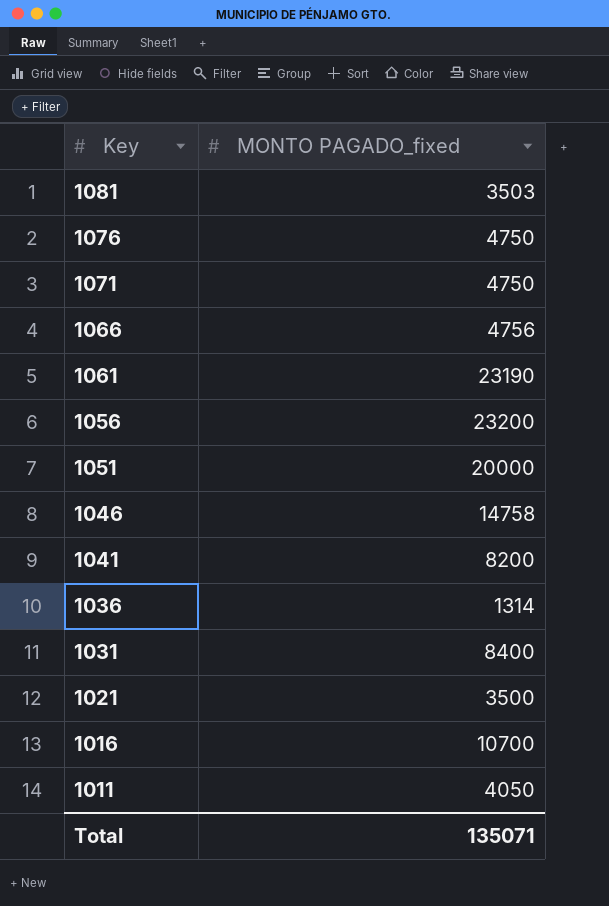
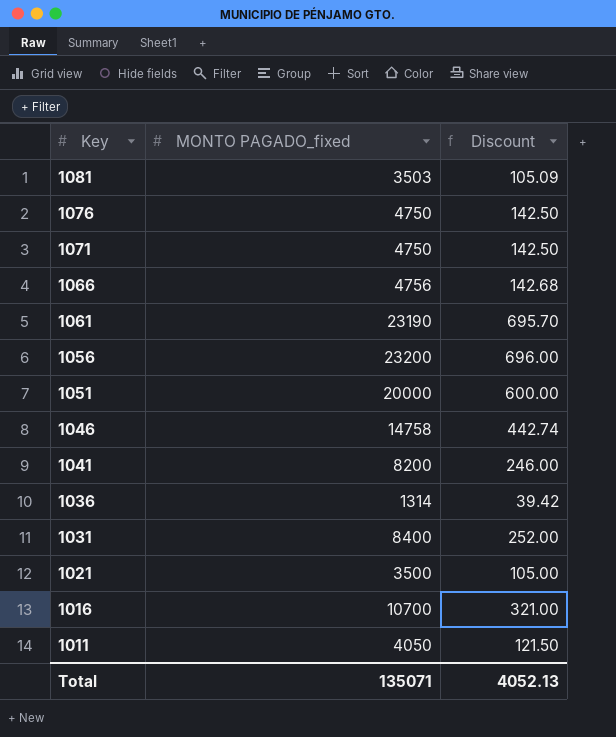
column Discount | formula: none -> [MONTO PAGADO_fixed] * 0.03

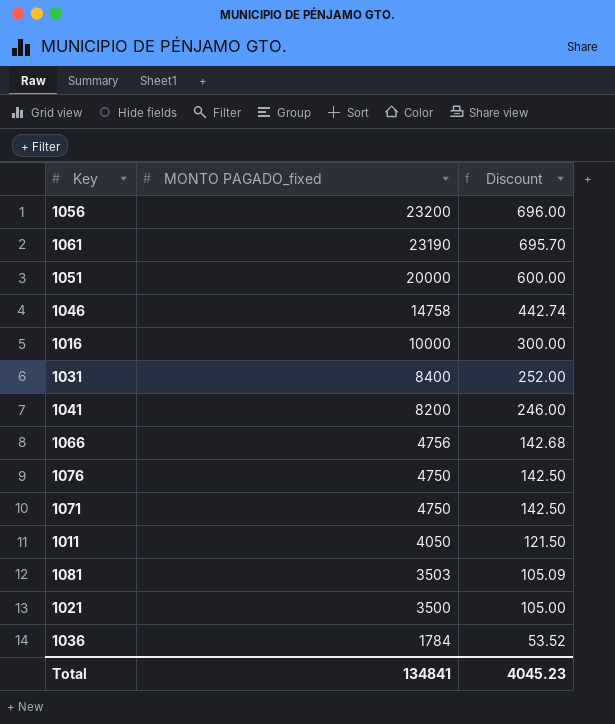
row order: Key descending -> MONTO PAGADO_fixed descending
1016 | MONTO PAGADO_fixed: 10700 -> 10000
1016 | Discount: 321.00 -> 300.00
1036 | MONTO PAGADO_fixed: 1314 -> 1784
1036 | Discount: 39.42 -> 53.52
Total | MONTO PAGADO_fixed: 135071 -> 134841
Total | Discount: 4052.13 -> 4045.23

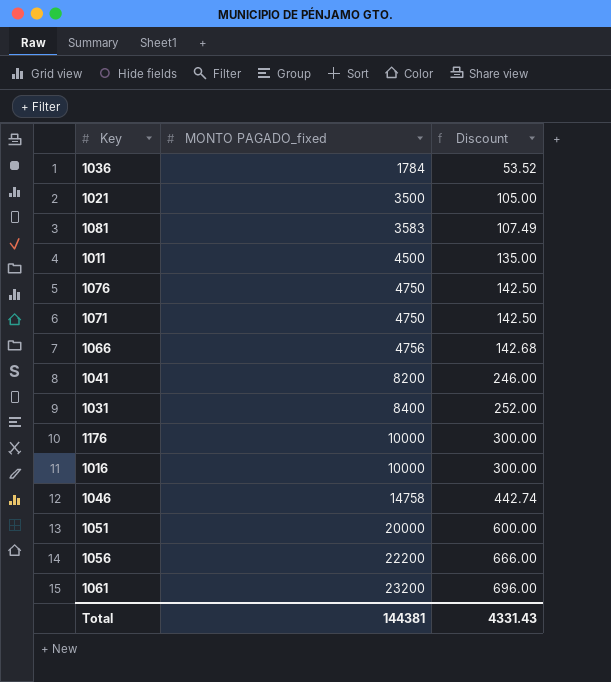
row order: MONTO PAGADO_fixed descending -> MONTO PAGADO_fixed ascending
1081 | MONTO PAGADO_fixed: 3503 -> 3583
1081 | Discount: 105.09 -> 107.49
1011 | MONTO PAGADO_fixed: 4050 -> 4500
1011 | Discount: 121.50 -> 135.00
row 1176: none -> 10000 | 300.00
1056 | MONTO PAGADO_fixed: 23200 -> 22200
1056 | Discount: 696.00 -> 666.00
1061 | MONTO PAGADO_fixed: 23190 -> 23200
1061 | Discount: 695.70 -> 696.00
Total | MONTO PAGADO_fixed: 134841 -> 144381
Total | Discount: 4045.23 -> 4331.43

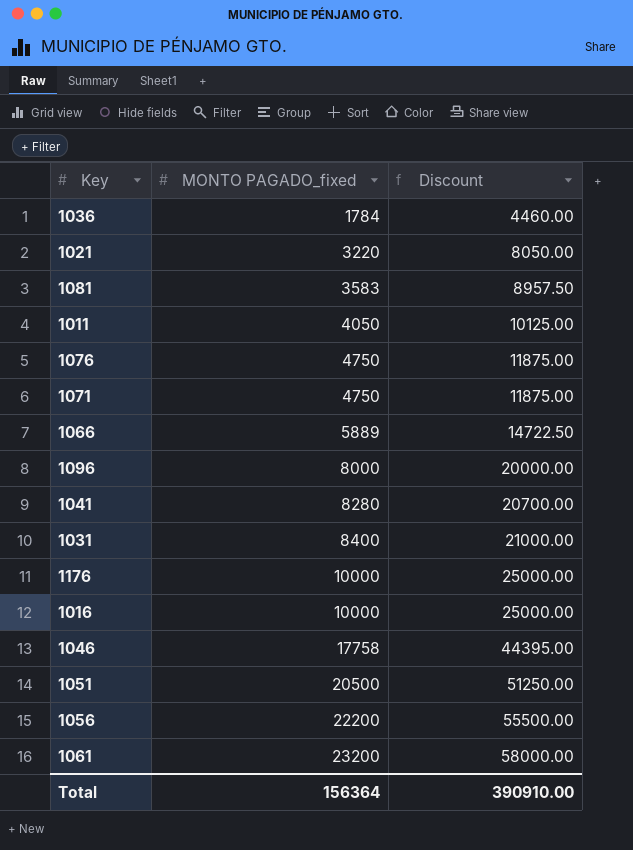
column Discount | formula: [MONTO PAGADO_fixed] * 0.03 -> [MONTO PAGADO_fixed] * 2.5
1021 | MONTO PAGADO_fixed: 3500 -> 3220
1011 | MONTO PAGADO_fixed: 4500 -> 4050
1066 | MONTO PAGADO_fixed: 4756 -> 5889
row 1096: none -> 8000 | 20000.00
1041 | MONTO PAGADO_fixed: 8200 -> 8280
1046 | MONTO PAGADO_fixed: 14758 -> 17758
1051 | MONTO PAGADO_fixed: 20000 -> 20500
Total | MONTO PAGADO_fixed: 144381 -> 156364
Total | Discount: 4331.43 -> 390910.00

